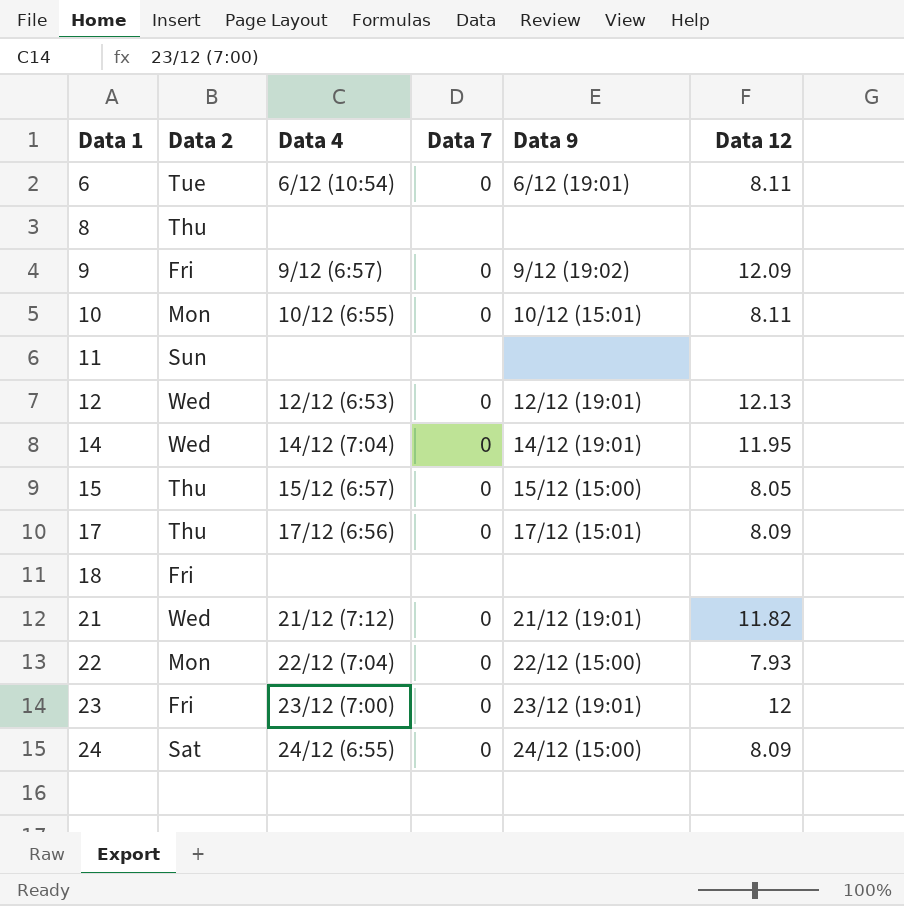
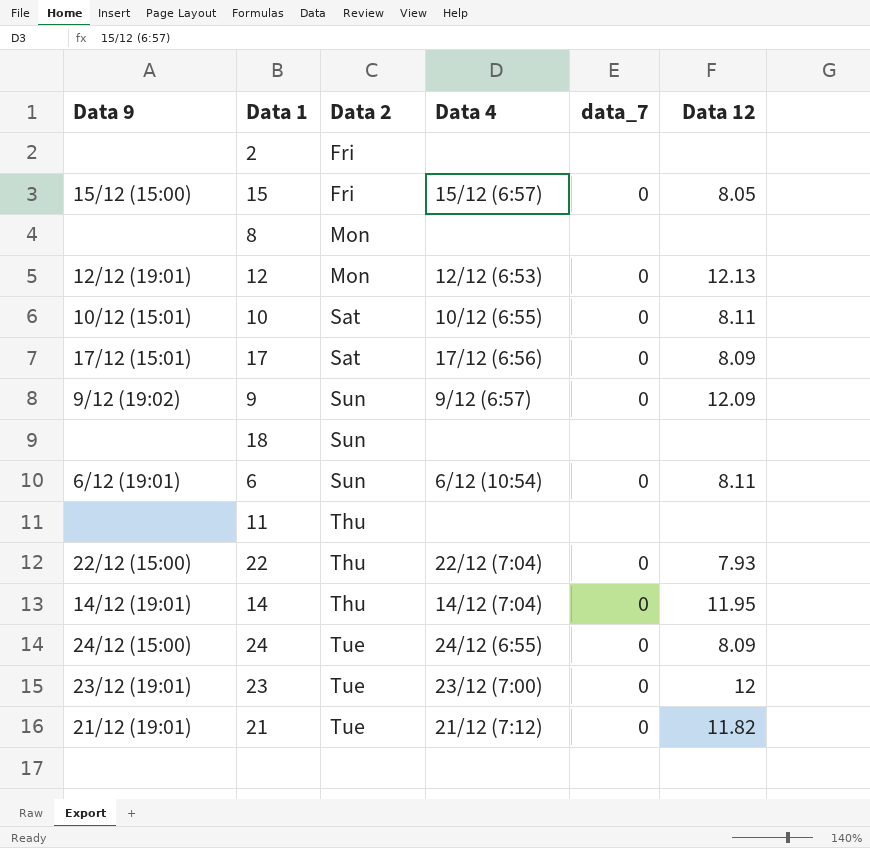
row order: Data 1 ascending -> Data 2 ascending
column Data 9 | position: 5 -> 1
column name: Data 7 -> data_7
row 2: none -> none | Fri | none | none | none
15 | Data 2: Thu -> Fri
8 | Data 2: Thu -> Mon
12 | Data 2: Wed -> Mon
10 | Data 2: Mon -> Sat
17 | Data 2: Thu -> Sat
9 | Data 2: Fri -> Sun
18 | Data 2: Fri -> Sun
6 | Data 2: Tue -> Sun
11 | Data 2: Sun -> Thu
22 | Data 2: Mon -> Thu
14 | Data 2: Wed -> Thu
24 | Data 2: Sat -> Tue
23 | Data 2: Fri -> Tue
21 | Data 2: Wed -> Tue

